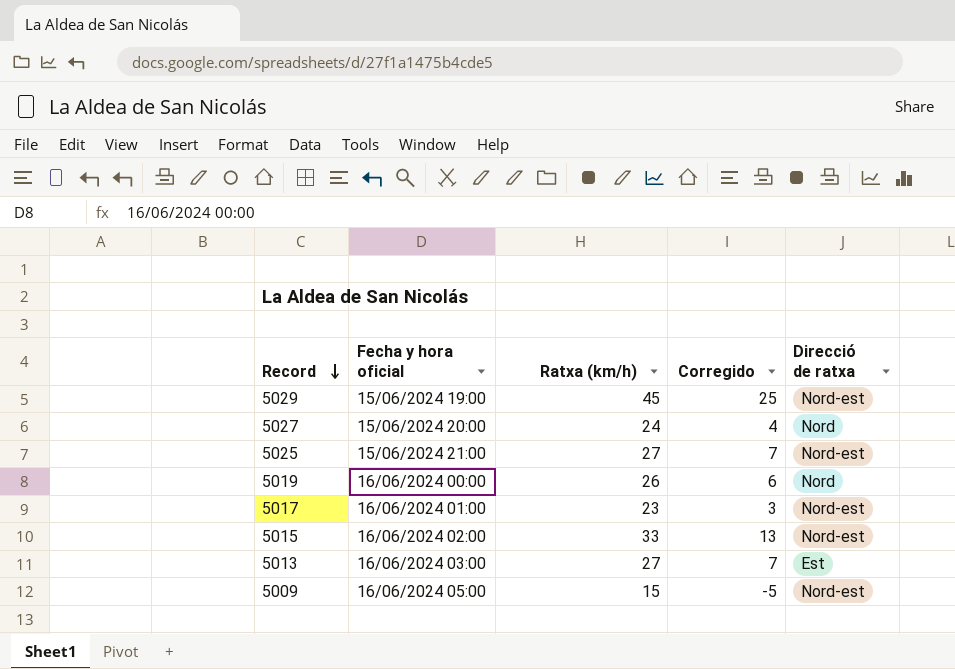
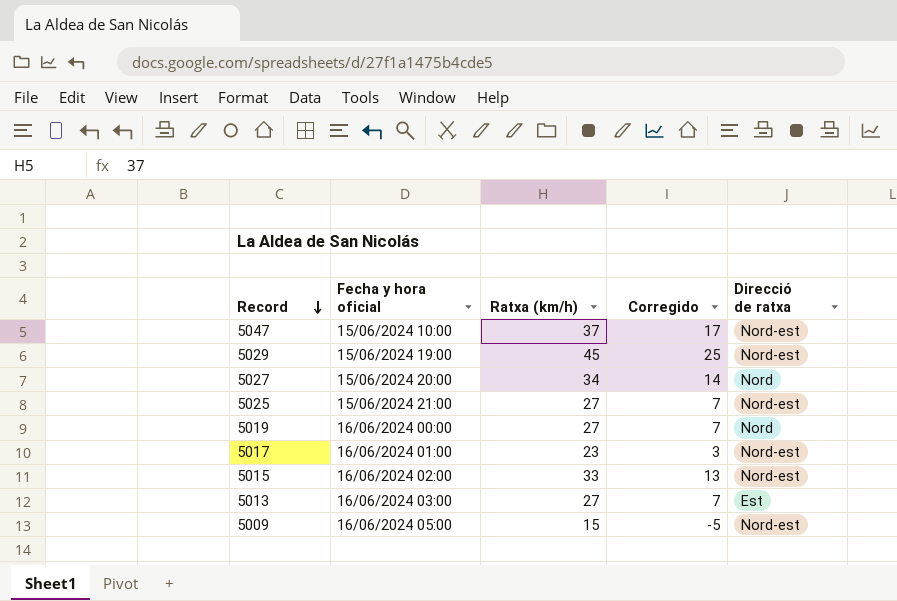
row 5047: none -> 15/06/2024 10:00 | 37 | 17 | Nord-est
5027 | Ratxa (km/h): 24 -> 34
5027 | Corregido: 4 -> 14
5019 | Ratxa (km/h): 26 -> 27
5019 | Corregido: 6 -> 7

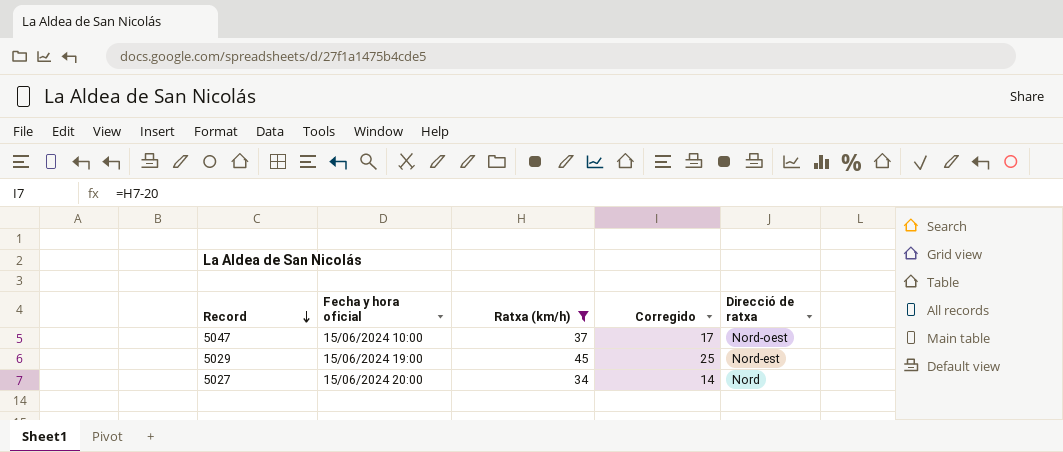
filter: none -> Ratxa (km/h) >= 34
5047 | Direcció de ratxa: Nord-est -> Nord-oest

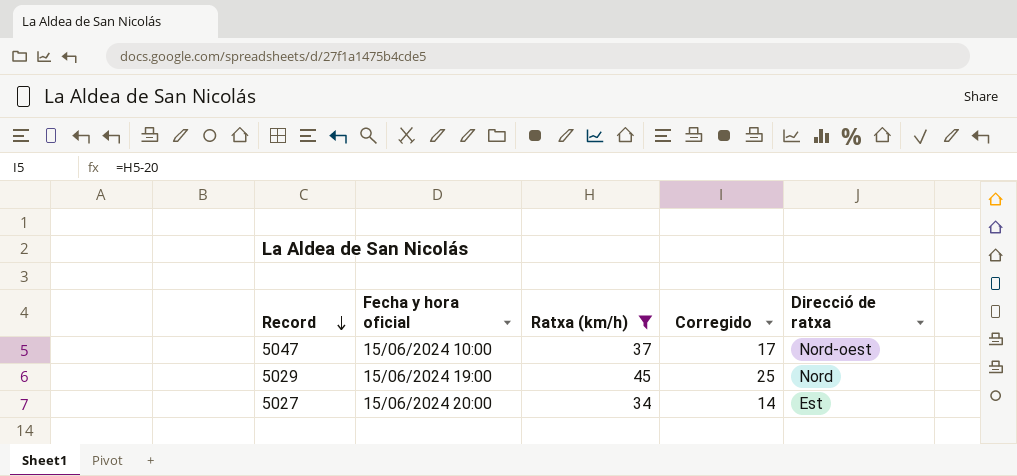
5029 | Direcció de ratxa: Nord-est -> Nord
5027 | Direcció de ratxa: Nord -> Est

